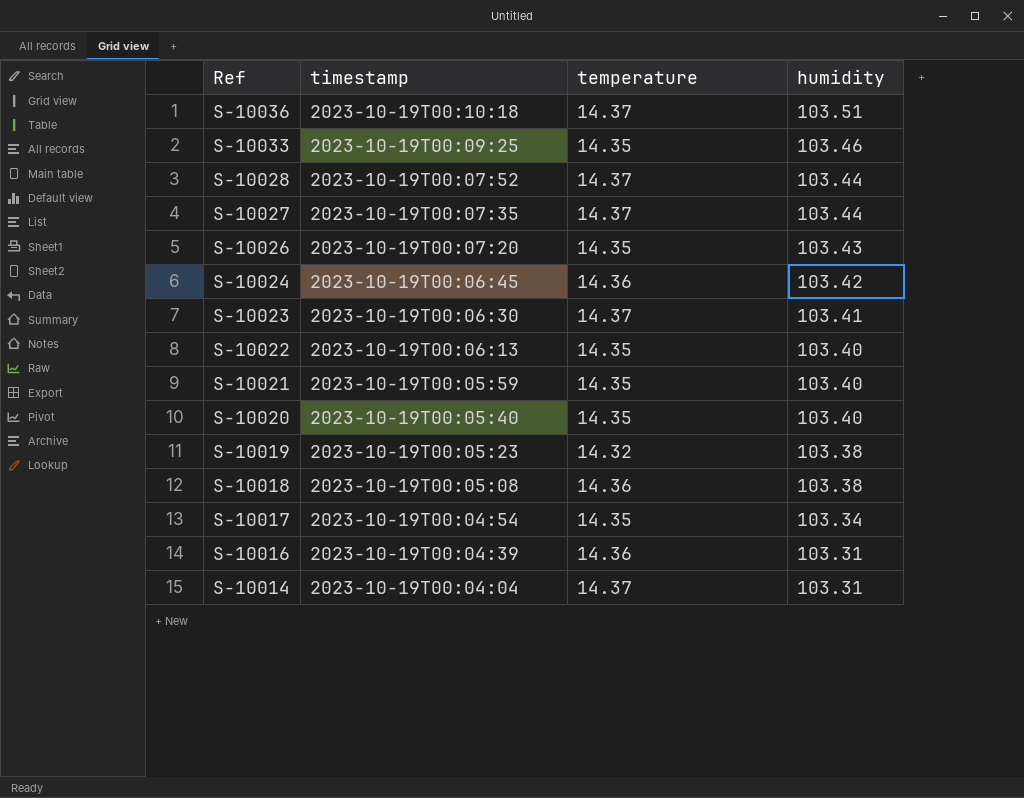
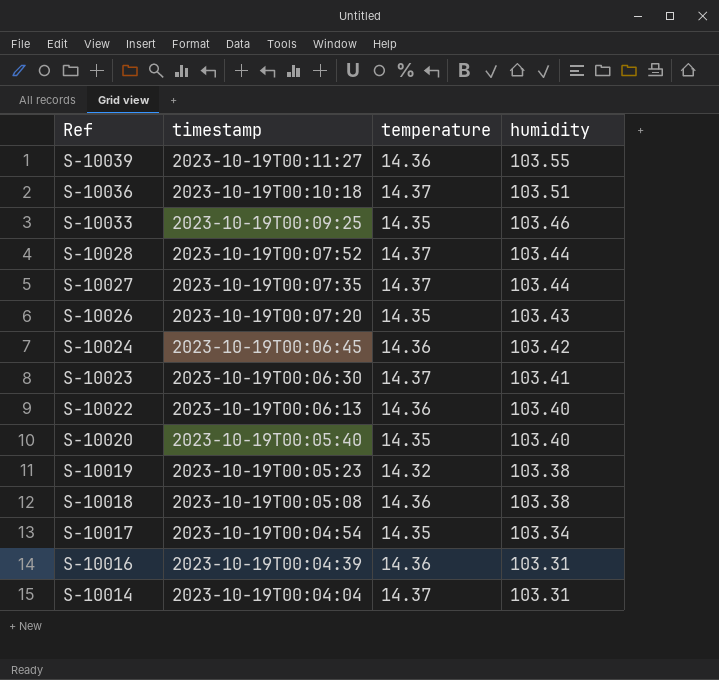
row S-10021: 2023-10-19T00:05:59 | 14.35 | 103.40 -> none
row S-10039: none -> 2023-10-19T00:11:27 | 14.36 | 103.55
S-10022 | temperature: 14.35 -> 14.36

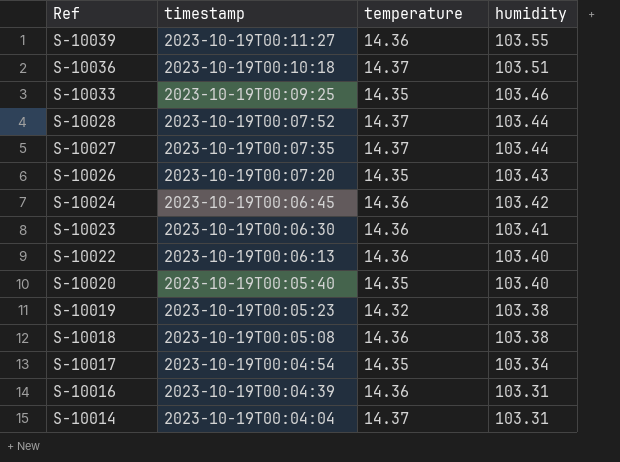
S-10023 | temperature: 14.37 -> 14.36

